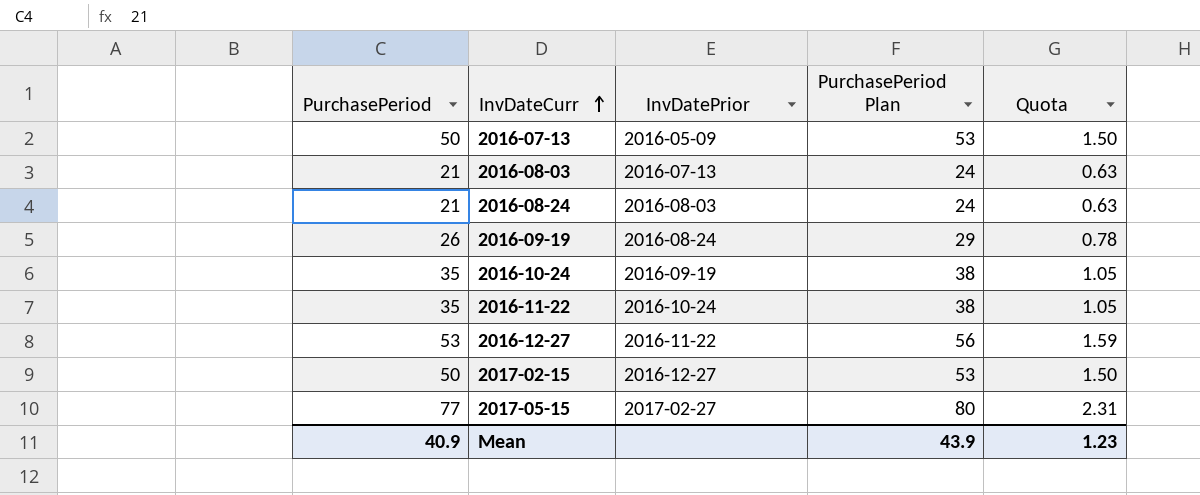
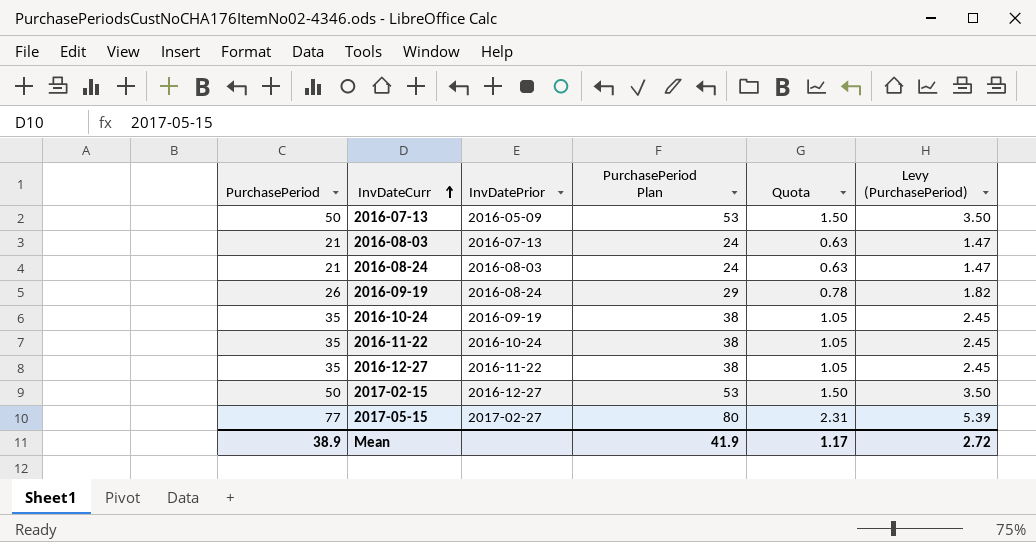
column Levy (PurchasePeriod) | formula: none -> [PurchasePeriod] * 0.07
2016-12-27 | PurchasePeriod: 53 -> 35
2016-12-27 | PurchasePeriod Plan: 56 -> 38
2016-12-27 | Quota: 1.59 -> 1.05
Mean | PurchasePeriod: 40.9 -> 38.9
Mean | PurchasePeriod Plan: 43.9 -> 41.9
Mean | Quota: 1.23 -> 1.17

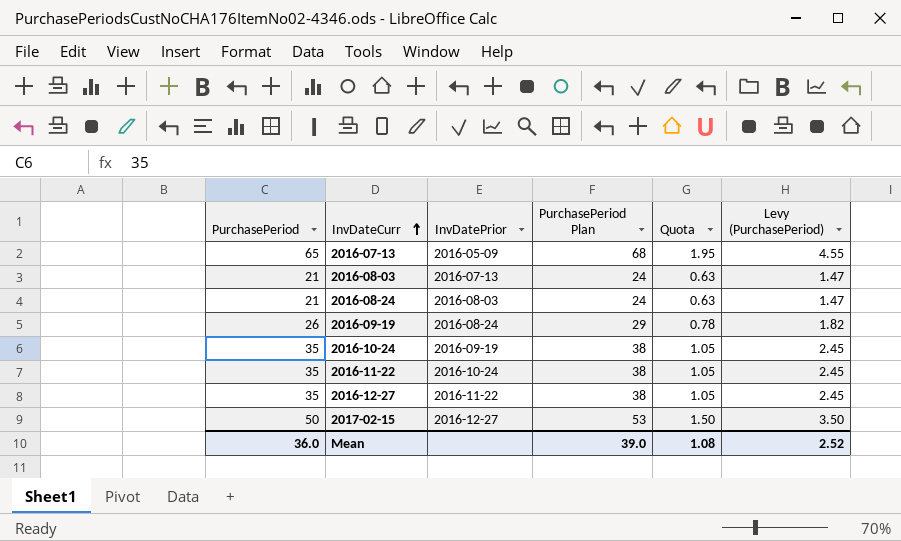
row 2017-05-15: 77 | 2017-02-27 | 80 | 2.31 | 5.39 -> none
2016-07-13 | PurchasePeriod: 50 -> 65
2016-07-13 | PurchasePeriod Plan: 53 -> 68
2016-07-13 | Quota: 1.50 -> 1.95
2016-07-13 | Levy (PurchasePeriod): 3.50 -> 4.55
Mean | PurchasePeriod: 38.9 -> 36.0
Mean | PurchasePeriod Plan: 41.9 -> 39.0
Mean | Quota: 1.17 -> 1.08
Mean | Levy (PurchasePeriod): 2.72 -> 2.52

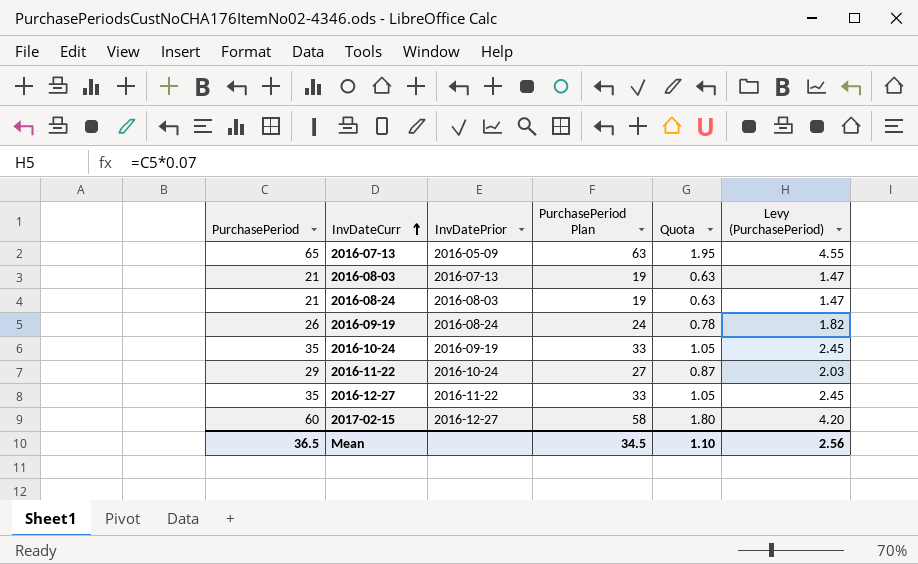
column PurchasePeriod Plan | formula: [PurchasePeriod] + 3 -> [PurchasePeriod] - 2
2016-11-22 | PurchasePeriod: 35 -> 29
2016-11-22 | Quota: 1.05 -> 0.87
2016-11-22 | Levy (PurchasePeriod): 2.45 -> 2.03
2017-02-15 | PurchasePeriod: 50 -> 60
2017-02-15 | Quota: 1.50 -> 1.80
2017-02-15 | Levy (PurchasePeriod): 3.50 -> 4.20
Mean | PurchasePeriod: 36.0 -> 36.5
Mean | PurchasePeriod Plan: 39.0 -> 34.5
Mean | Quota: 1.08 -> 1.10
Mean | Levy (PurchasePeriod): 2.52 -> 2.56

